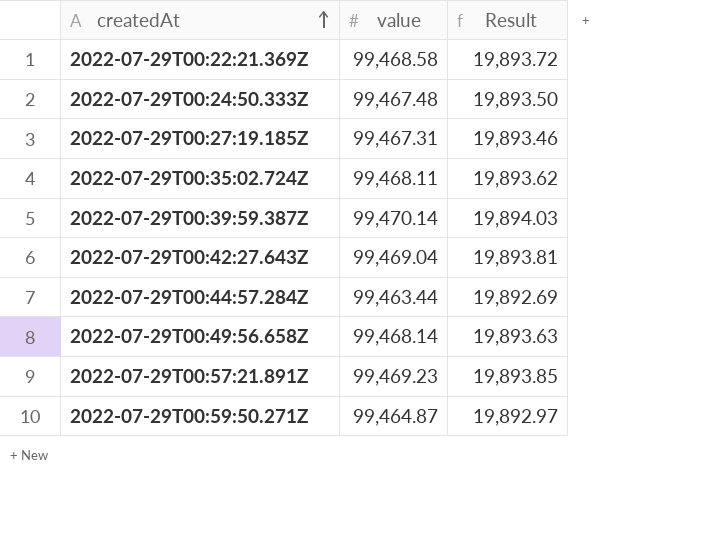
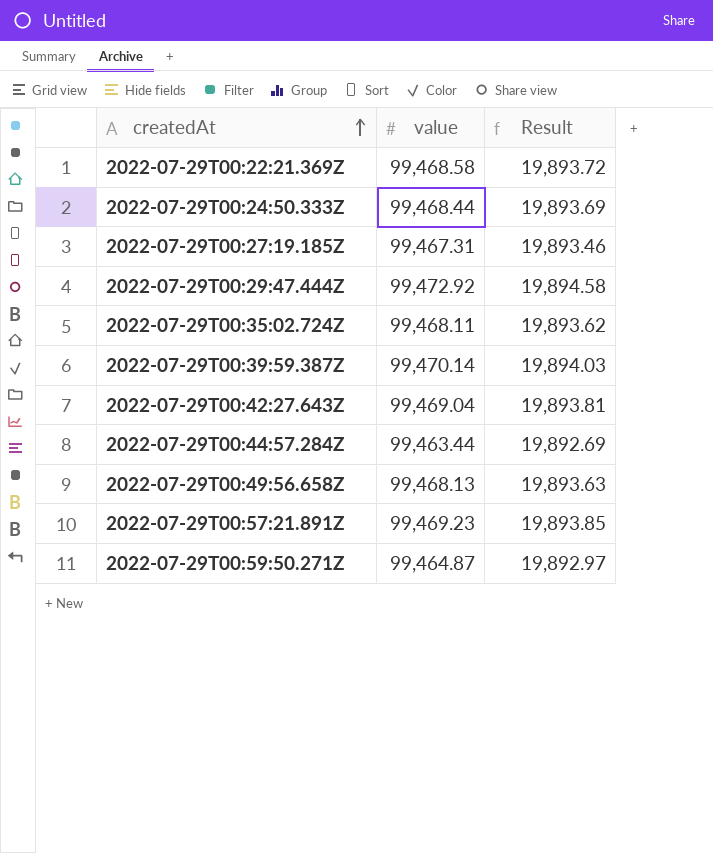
2022-07-29T00:24:50.333Z | value: 99,467.48 -> 99,468.44
2022-07-29T00:24:50.333Z | Result: 19,893.50 -> 19,893.69
row 2022-07-29T00:29:47.444Z: none -> 99,472.92 | 19,894.58
2022-07-29T00:49:56.658Z | value: 99,468.14 -> 99,468.13

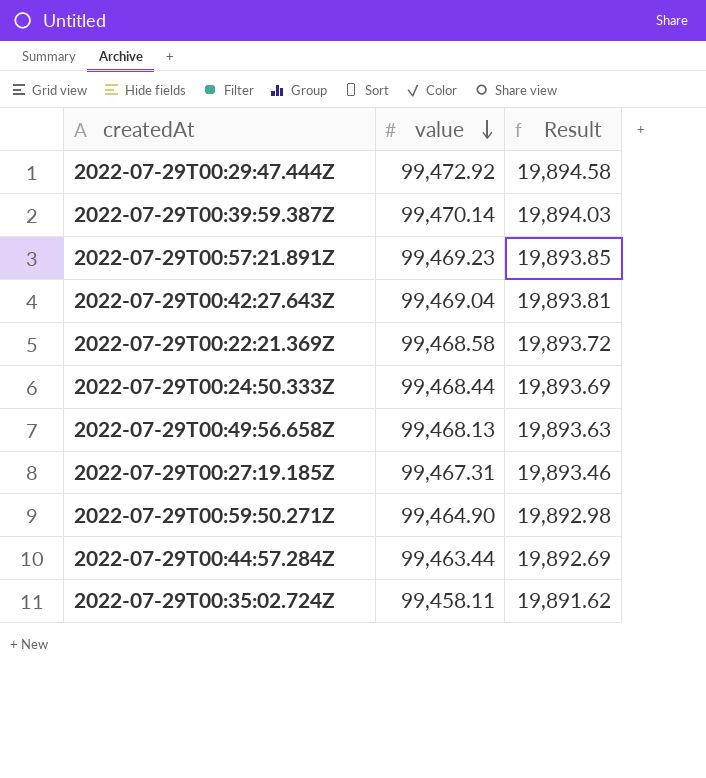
row order: createdAt ascending -> value descending
2022-07-29T00:59:50.271Z | value: 99,464.87 -> 99,464.90
2022-07-29T00:59:50.271Z | Result: 19,892.97 -> 19,892.98
2022-07-29T00:35:02.724Z | value: 99,468.11 -> 99,458.11
2022-07-29T00:35:02.724Z | Result: 19,893.62 -> 19,891.62

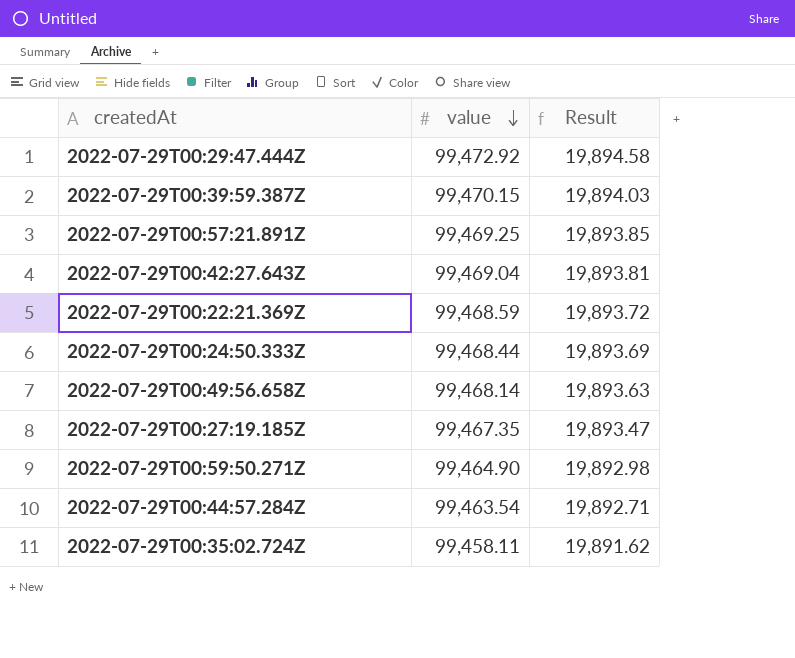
2022-07-29T00:39:59.387Z | value: 99,470.14 -> 99,470.15
2022-07-29T00:57:21.891Z | value: 99,469.23 -> 99,469.25
2022-07-29T00:22:21.369Z | value: 99,468.58 -> 99,468.59
2022-07-29T00:49:56.658Z | value: 99,468.13 -> 99,468.14
2022-07-29T00:27:19.185Z | value: 99,467.31 -> 99,467.35
2022-07-29T00:27:19.185Z | Result: 19,893.46 -> 19,893.47
2022-07-29T00:44:57.284Z | value: 99,463.44 -> 99,463.54
2022-07-29T00:44:57.284Z | Result: 19,892.69 -> 19,892.71

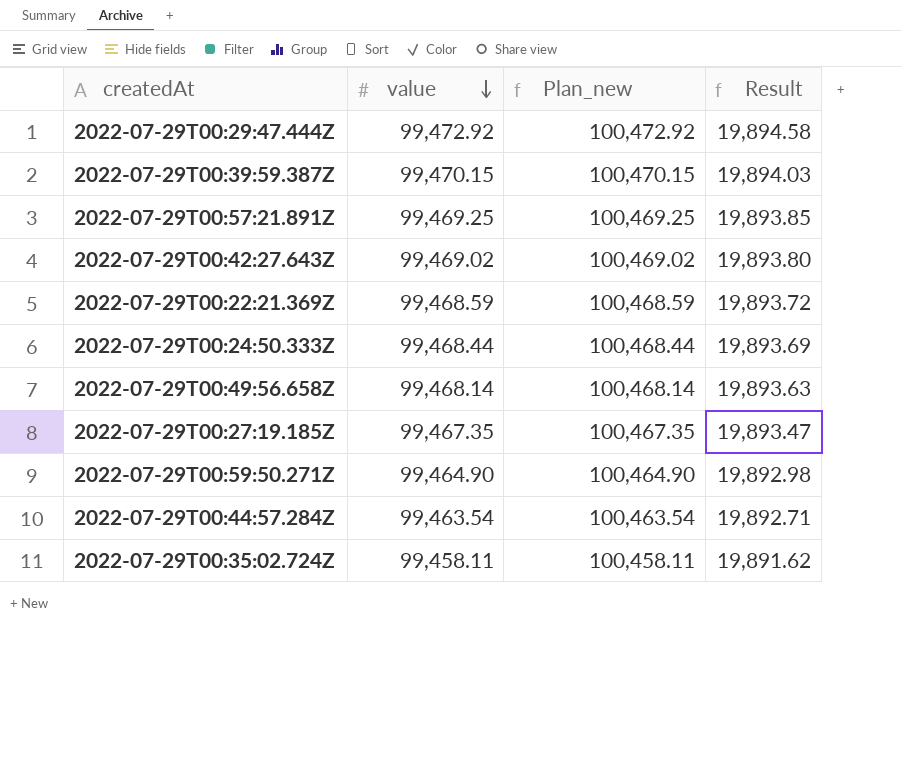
column Plan_new | formula: none -> [value] + 1000
2022-07-29T00:42:27.643Z | value: 99,469.04 -> 99,469.02
2022-07-29T00:42:27.643Z | Result: 19,893.81 -> 19,893.80

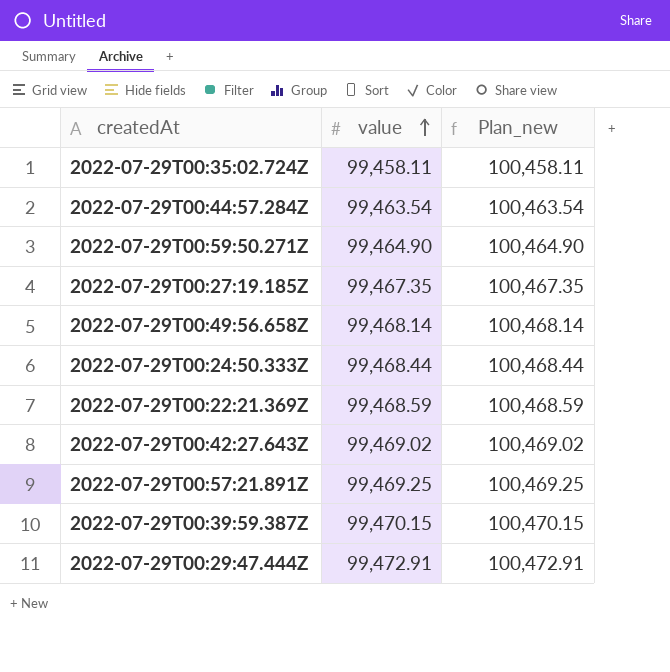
row order: value descending -> value ascending
column Result | formula: [value] * 0.2 -> none
2022-07-29T00:29:47.444Z | value: 99,472.92 -> 99,472.91
2022-07-29T00:29:47.444Z | Plan_new: 100,472.92 -> 100,472.91

